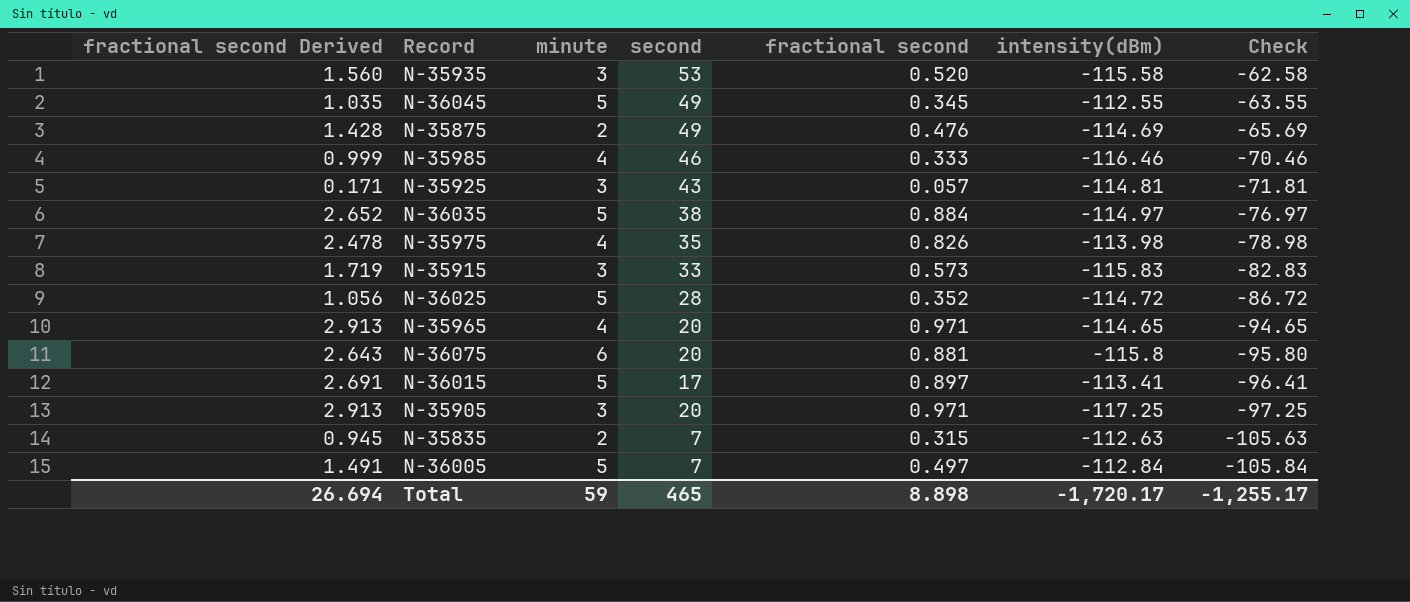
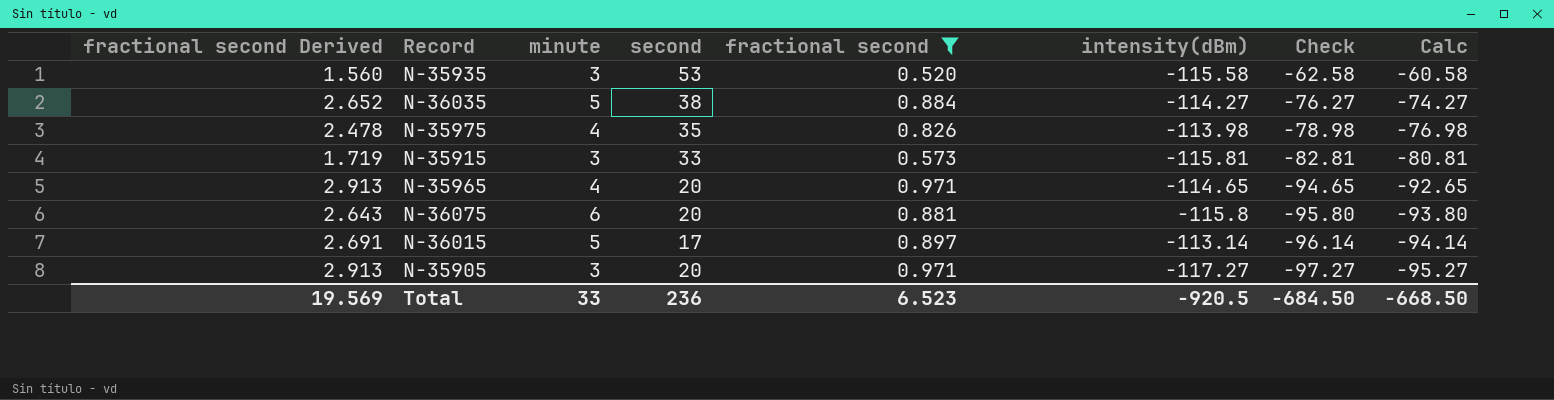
filter: none -> fractional second >= 0.520
column Calc | formula: none -> [Check] + 2
N-36035 | intensity(dBm): -114.97 -> -114.27
N-36035 | Check: -76.97 -> -76.27
N-35915 | intensity(dBm): -115.83 -> -115.81
N-35915 | Check: -82.83 -> -82.81
N-36015 | intensity(dBm): -113.41 -> -113.14
N-36015 | Check: -96.41 -> -96.14
N-35905 | intensity(dBm): -117.25 -> -117.27
N-35905 | Check: -97.25 -> -97.27
Total | fractional second Derived: 26.694 -> 19.569
Total | minute: 59 -> 33
Total | second: 465 -> 236
Total | fractional second: 8.898 -> 6.523
Total | intensity(dBm): -1,720.17 -> -920.5
Total | Check: -1,255.17 -> -684.50

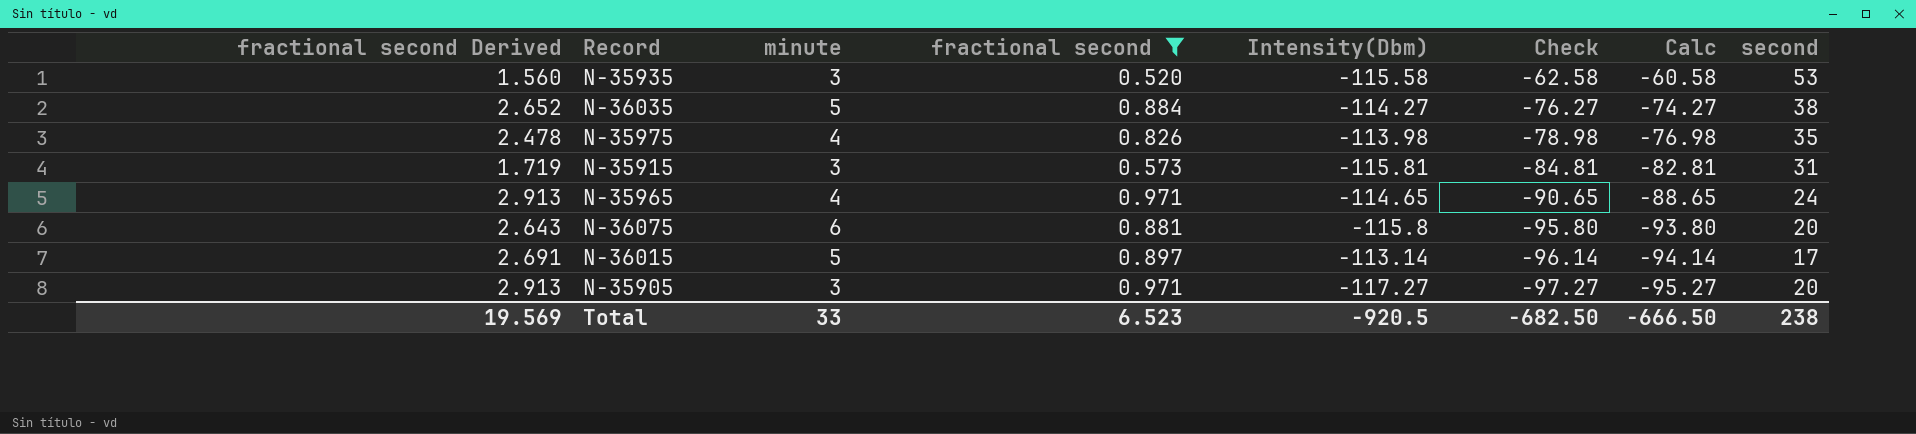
column name: intensity(dBm) -> Intensity(Dbm)
column second | position: 4 -> 8
N-35915 | Check: -82.81 -> -84.81
N-35915 | Calc: -80.81 -> -82.81
N-35915 | second: 33 -> 31
N-35965 | Check: -94.65 -> -90.65
N-35965 | Calc: -92.65 -> -88.65
N-35965 | second: 20 -> 24
Total | Check: -684.50 -> -682.50
Total | Calc: -668.50 -> -666.50
Total | second: 236 -> 238

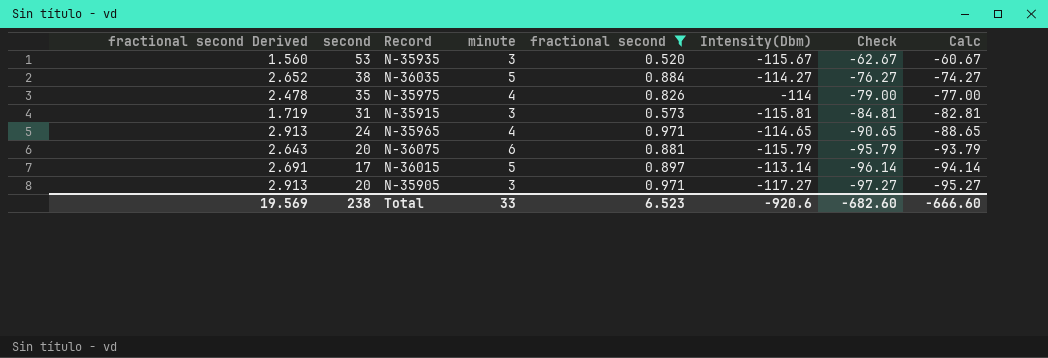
column second | position: 8 -> 2
N-35935 | Intensity(Dbm): -115.58 -> -115.67
N-35935 | Check: -62.58 -> -62.67
N-35935 | Calc: -60.58 -> -60.67
N-35975 | Intensity(Dbm): -113.98 -> -114
N-35975 | Check: -78.98 -> -79.00
N-35975 | Calc: -76.98 -> -77.00
N-36075 | Intensity(Dbm): -115.8 -> -115.79
N-36075 | Check: -95.80 -> -95.79
N-36075 | Calc: -93.80 -> -93.79
Total | Intensity(Dbm): -920.5 -> -920.6
Total | Check: -682.50 -> -682.60
Total | Calc: -666.50 -> -666.60

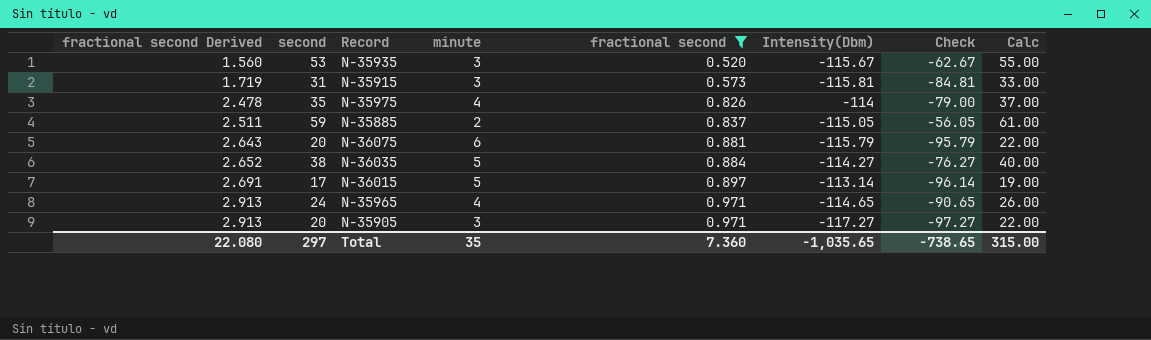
row order: Check descending -> fractional second Derived ascending
column Calc | formula: [Check] + 2 -> [second] + 2
row N-35885: none -> 2.511 | 59 | 2 | 0.837 | -115.05 | -56.05 | 61.00
Total | fractional second Derived: 19.569 -> 22.080
Total | second: 238 -> 297
Total | minute: 33 -> 35
Total | fractional second: 6.523 -> 7.360
Total | Intensity(Dbm): -920.6 -> -1,035.65
Total | Check: -682.60 -> -738.65
Total | Calc: -666.60 -> 315.00

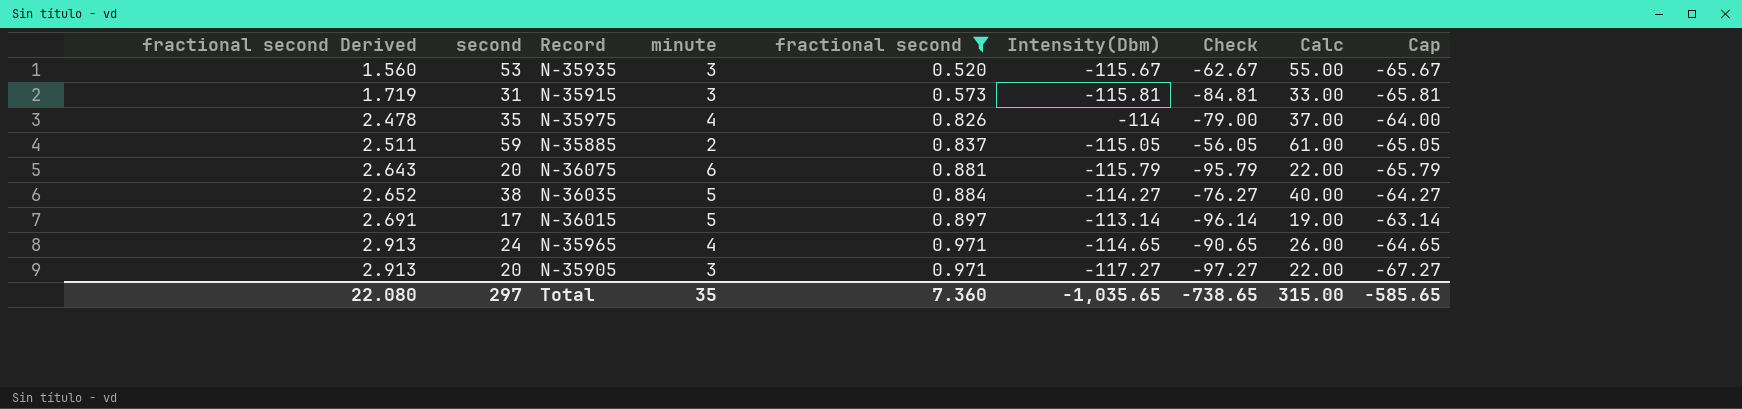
column Cap | formula: none -> [Intensity(Dbm)] + 50

